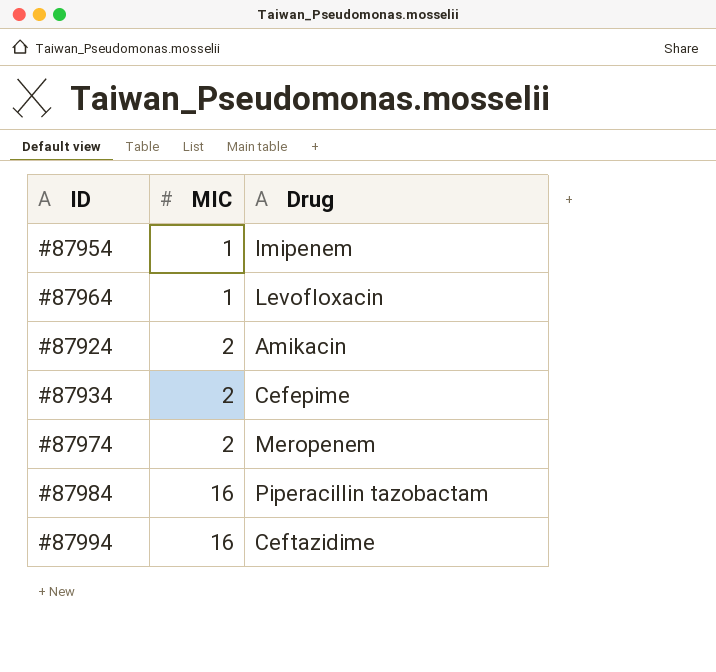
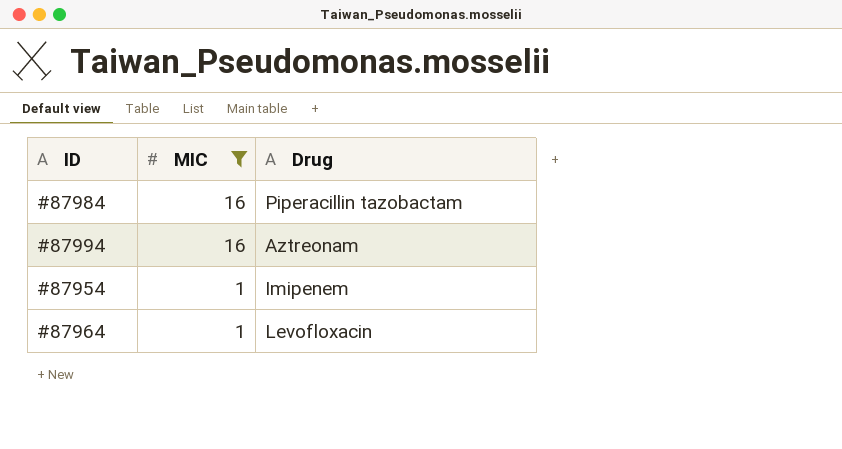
filter: none -> MIC != 2
row order: MIC ascending -> MIC descending
#87994 | Drug: Ceftazidime -> Aztreonam

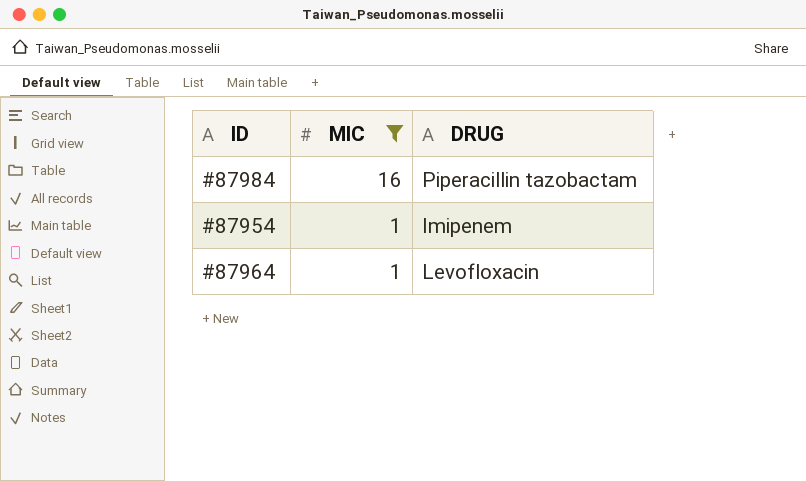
column name: Drug -> DRUG
row #87994: 16 | Aztreonam -> none

